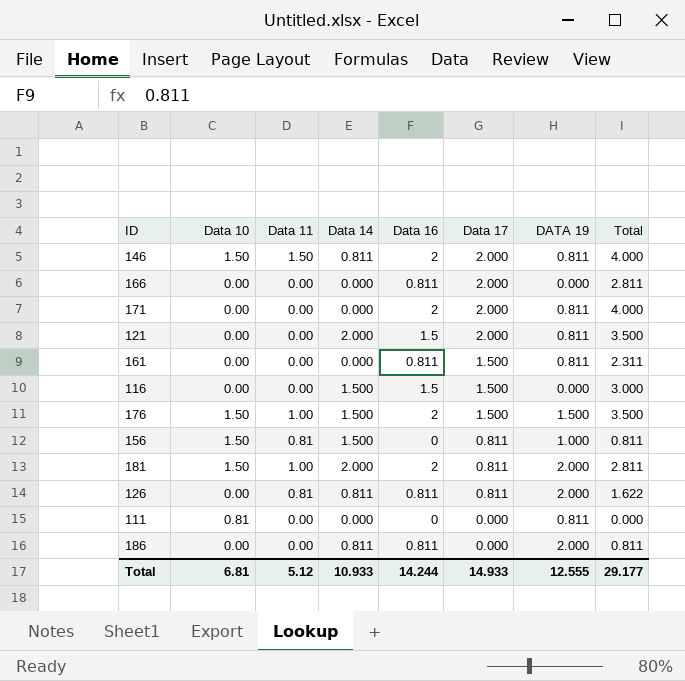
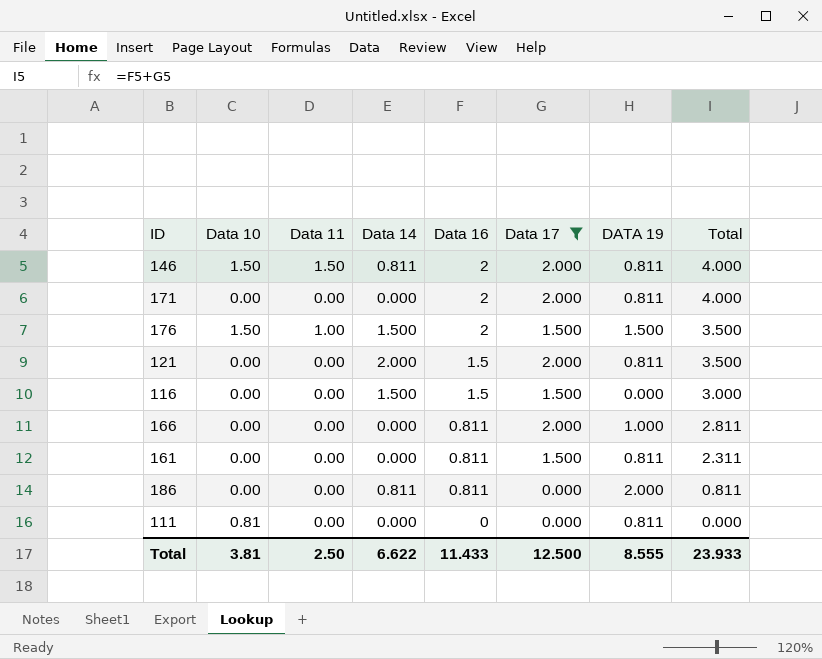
filter: none -> Data 17 != 0.811
row order: Data 17 descending -> Data 16 descending
166 | DATA 19: 0.000 -> 1.000
Total | Data 10: 6.81 -> 3.81
Total | Data 11: 5.12 -> 2.50
Total | Data 14: 10.933 -> 6.622
Total | Data 16: 14.244 -> 11.433
Total | Data 17: 14.933 -> 12.500
Total | DATA 19: 12.555 -> 8.555
Total | Total: 29.177 -> 23.933

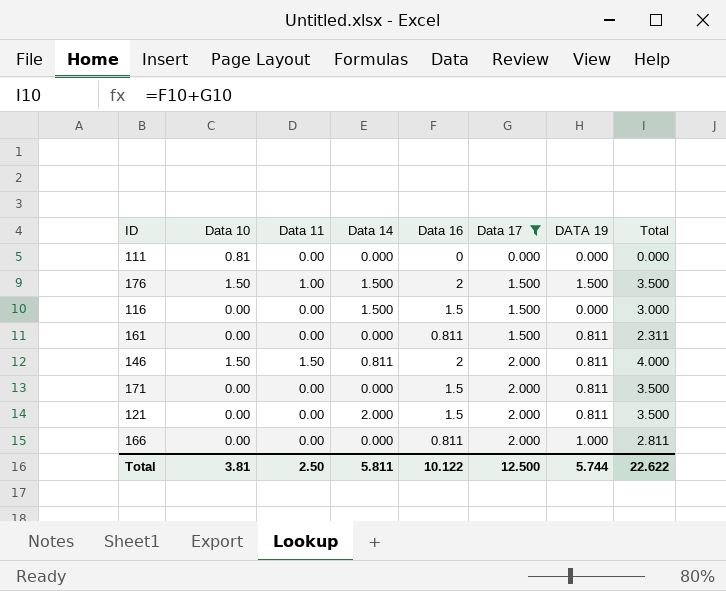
row order: Data 16 descending -> Data 17 ascending
row 186: 0.00 | 0.00 | 0.811 | 0.811 | 0.000 | 2.000 | 0.811 -> none
111 | DATA 19: 0.811 -> 0.000
171 | Data 16: 2 -> 1.5
171 | Total: 4.000 -> 3.500
Total | Data 14: 6.622 -> 5.811
Total | Data 16: 11.433 -> 10.122
Total | DATA 19: 8.555 -> 5.744
Total | Total: 23.933 -> 22.622

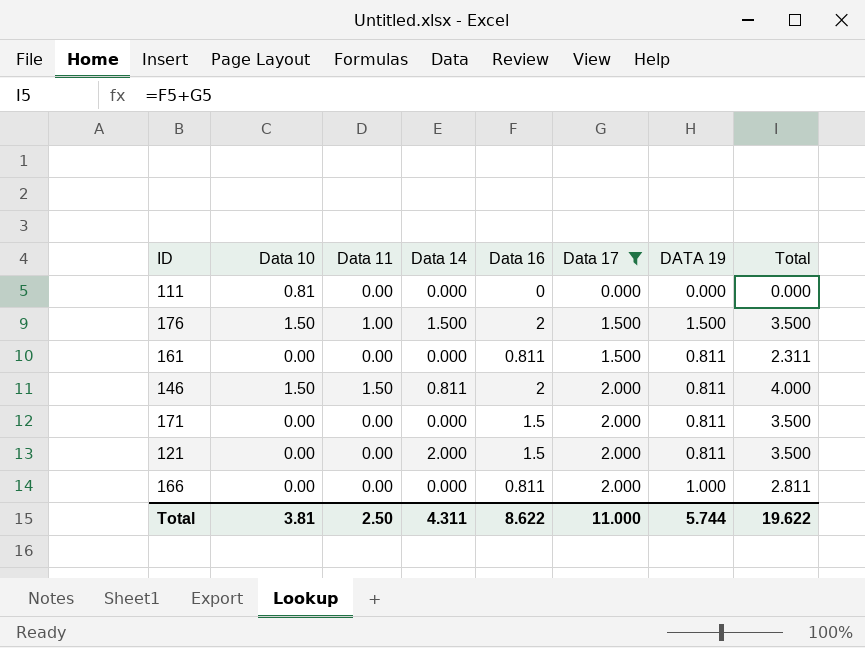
row 116: 0.00 | 0.00 | 1.500 | 1.5 | 1.500 | 0.000 | 3.000 -> none
Total | Data 14: 5.811 -> 4.311
Total | Data 16: 10.122 -> 8.622
Total | Data 17: 12.500 -> 11.000
Total | Total: 22.622 -> 19.622

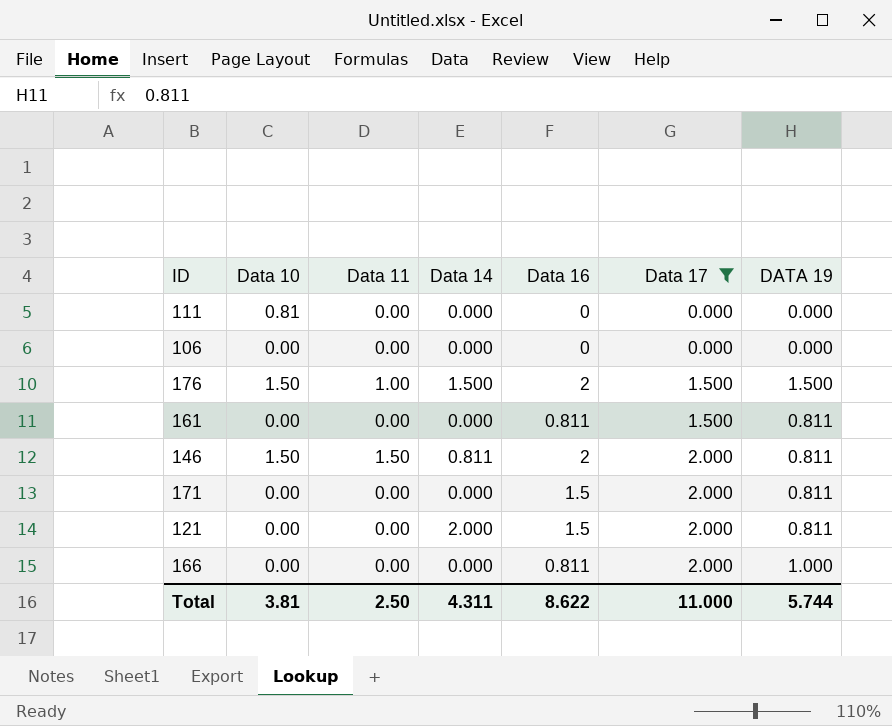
column Total | formula: [Data 16] + [Data 17] -> none
row 106: none -> 0.00 | 0.00 | 0.000 | 0 | 0.000 | 0.000

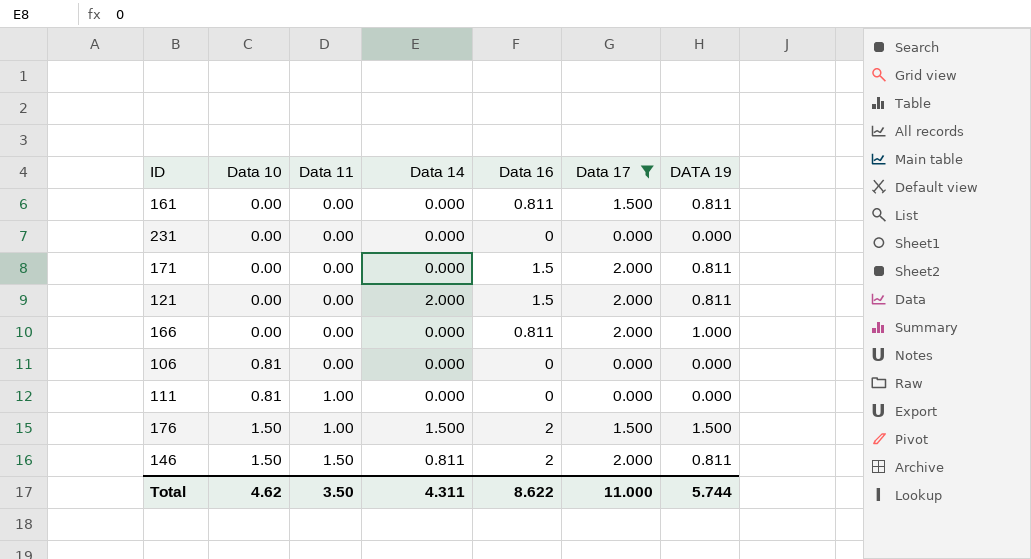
row order: Data 17 ascending -> Data 10 ascending
row 231: none -> 0.00 | 0.00 | 0.000 | 0 | 0.000 | 0.000
106 | Data 10: 0.00 -> 0.81
111 | Data 11: 0.00 -> 1.00
Total | Data 10: 3.81 -> 4.62
Total | Data 11: 2.50 -> 3.50

